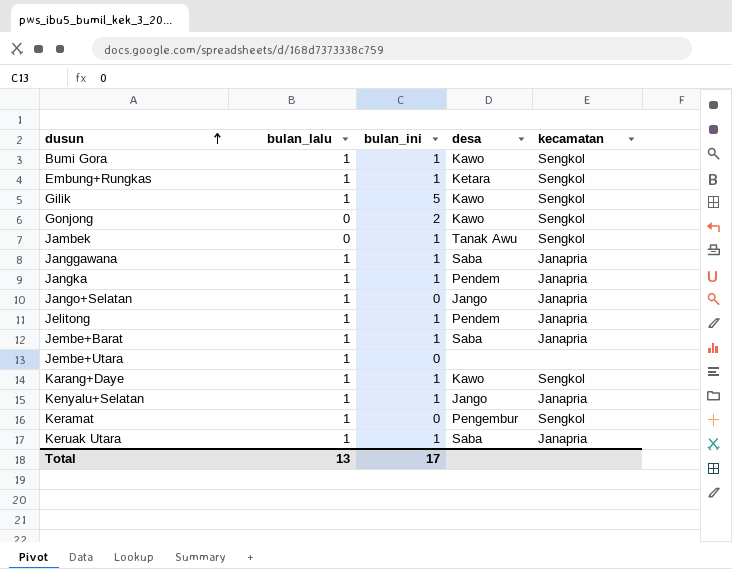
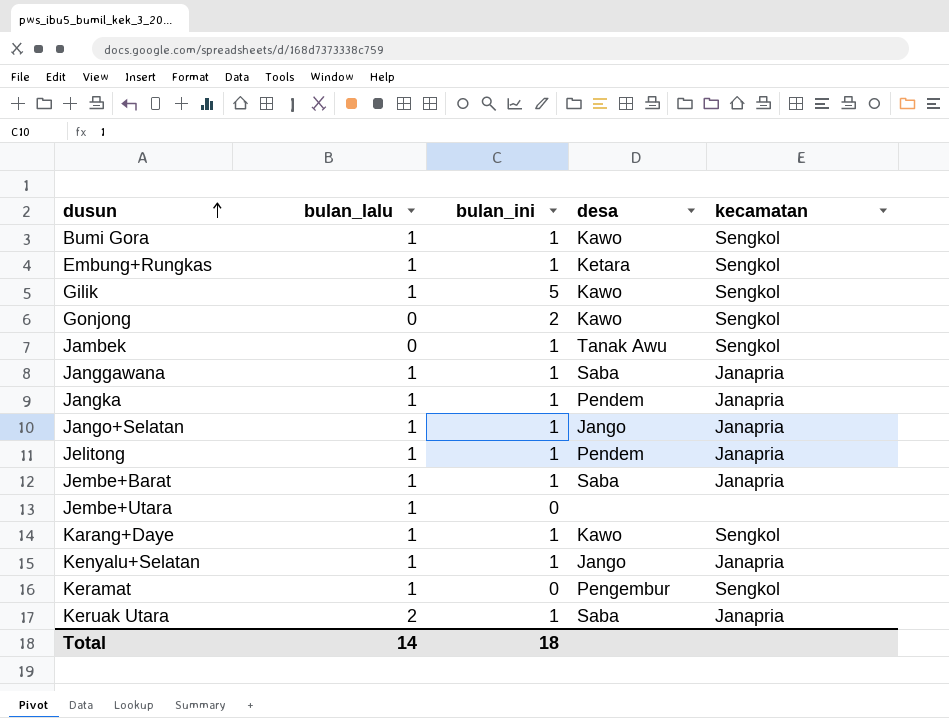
Jango+Selatan | bulan_ini: 0 -> 1
Keruak Utara | bulan_lalu: 1 -> 2
Total | bulan_lalu: 13 -> 14
Total | bulan_ini: 17 -> 18

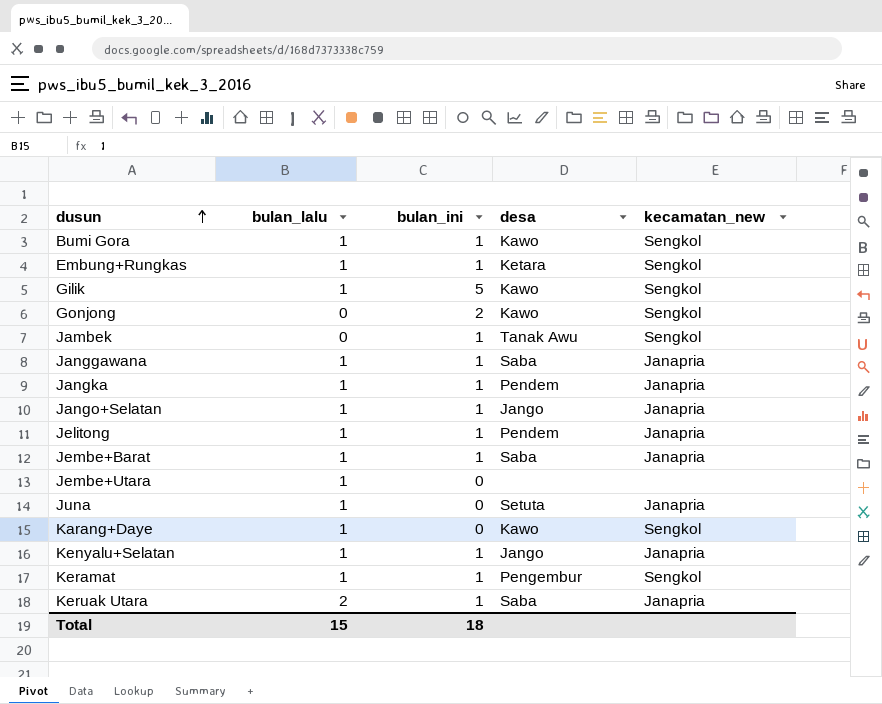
column name: kecamatan -> kecamatan_new
row Juna: none -> 1 | 0 | Setuta | Janapria
Karang+Daye | bulan_ini: 1 -> 0
Keramat | bulan_ini: 0 -> 1
Total | bulan_lalu: 14 -> 15

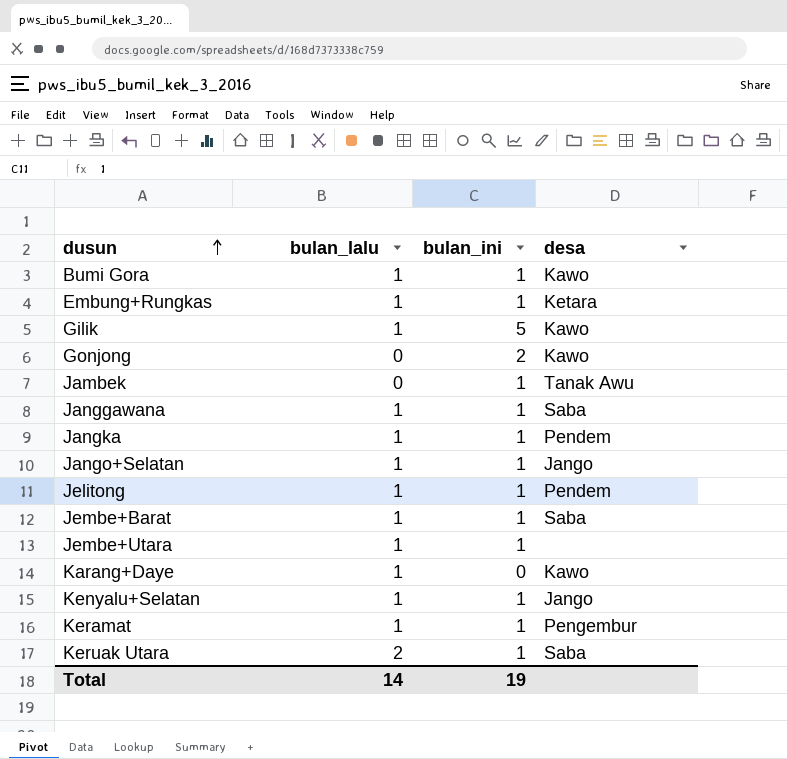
column kecamatan_new | position: 5 -> none
row Juna: 1 | 0 | Setuta | Janapria -> none
Jembe+Utara | bulan_ini: 0 -> 1
Total | bulan_lalu: 15 -> 14
Total | bulan_ini: 18 -> 19

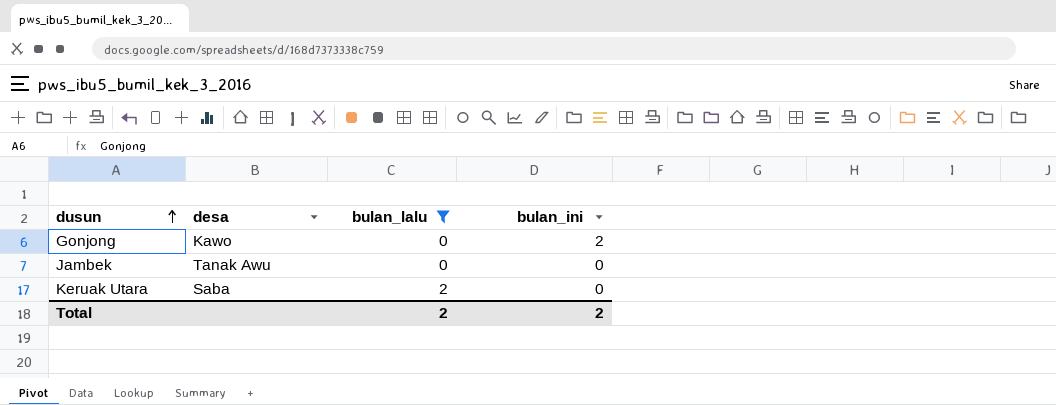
filter: none -> bulan_lalu != 1
column desa | position: 4 -> 2
Jambek | bulan_ini: 1 -> 0
Keruak Utara | bulan_ini: 1 -> 0
Total | bulan_lalu: 14 -> 2
Total | bulan_ini: 19 -> 2

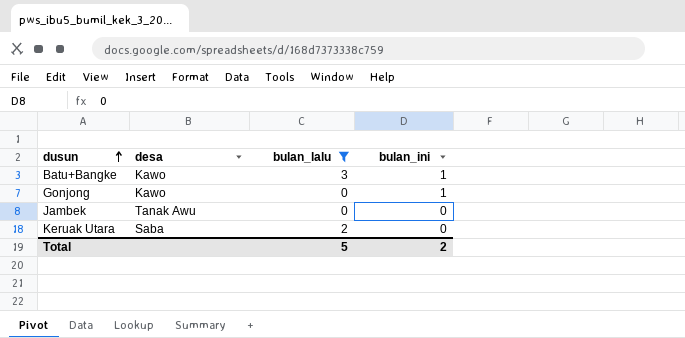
row Batu+Bangke: none -> Kawo | 3 | 1
Gonjong | bulan_ini: 2 -> 1
Total | bulan_lalu: 2 -> 5

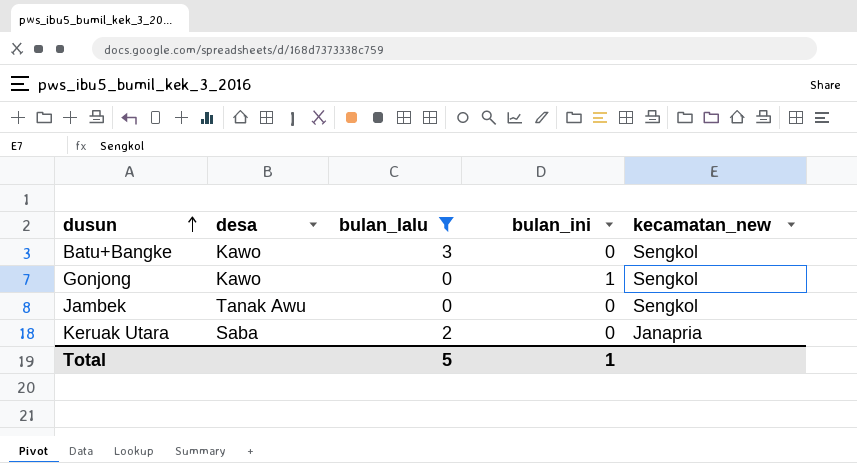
column kecamatan_new | position: none -> 5
Batu+Bangke | bulan_ini: 1 -> 0
Total | bulan_ini: 2 -> 1

